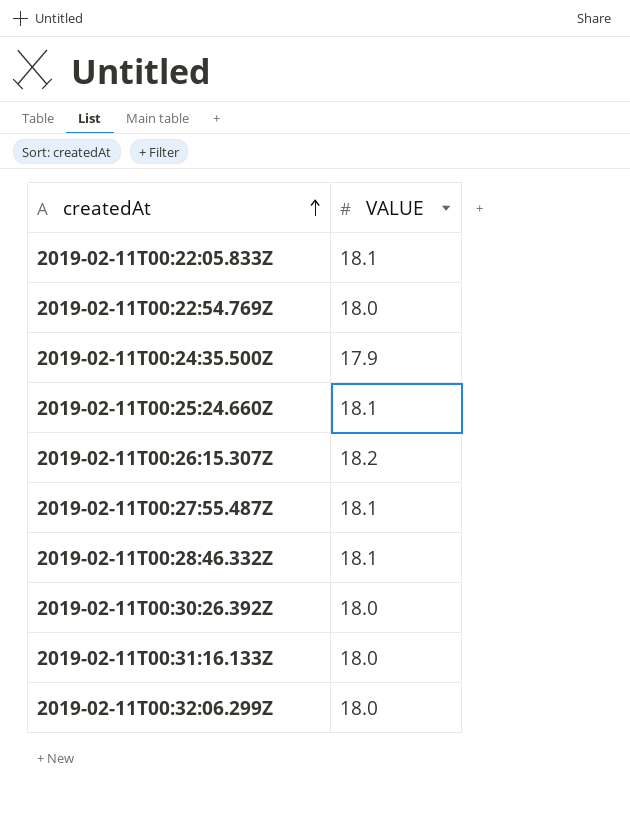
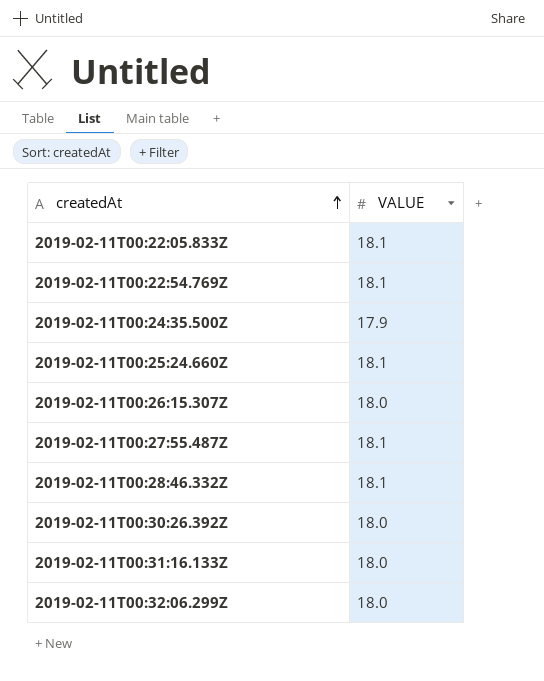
2019-02-11T00:22:54.769Z | VALUE: 18.0 -> 18.1
2019-02-11T00:26:15.307Z | VALUE: 18.2 -> 18.0

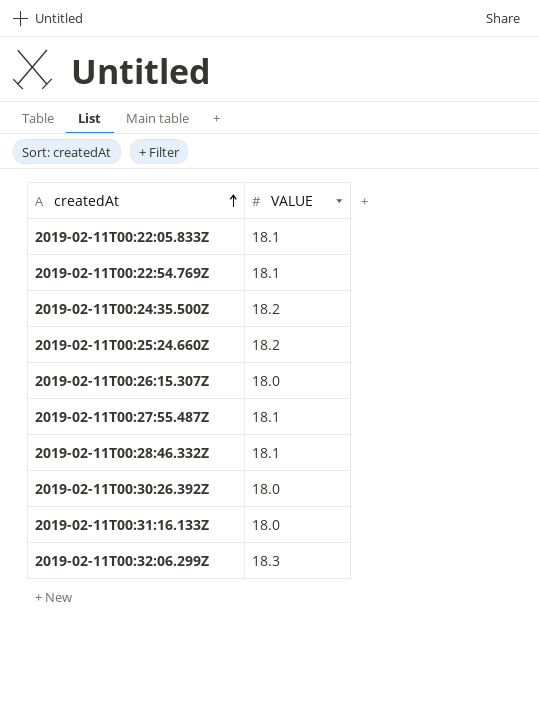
2019-02-11T00:24:35.500Z | VALUE: 17.9 -> 18.2
2019-02-11T00:25:24.660Z | VALUE: 18.1 -> 18.2
2019-02-11T00:32:06.299Z | VALUE: 18.0 -> 18.3

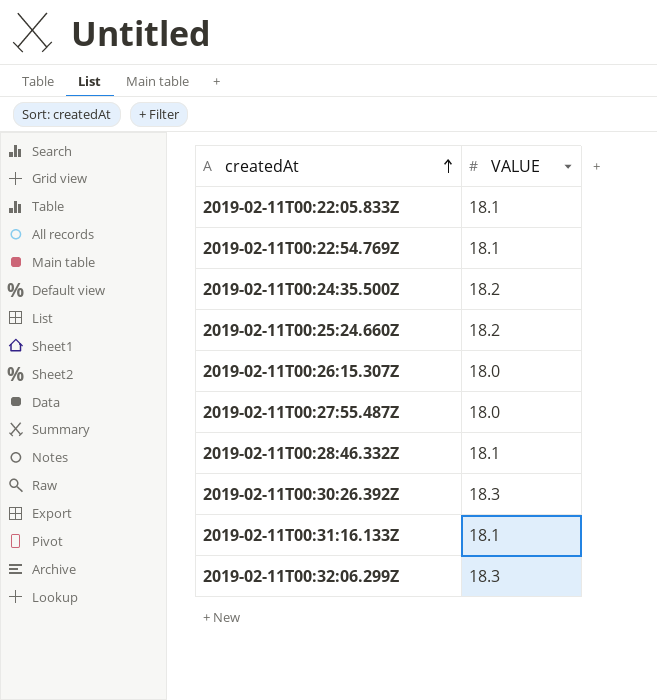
2019-02-11T00:27:55.487Z | VALUE: 18.1 -> 18.0
2019-02-11T00:30:26.392Z | VALUE: 18.0 -> 18.3
2019-02-11T00:31:16.133Z | VALUE: 18.0 -> 18.1

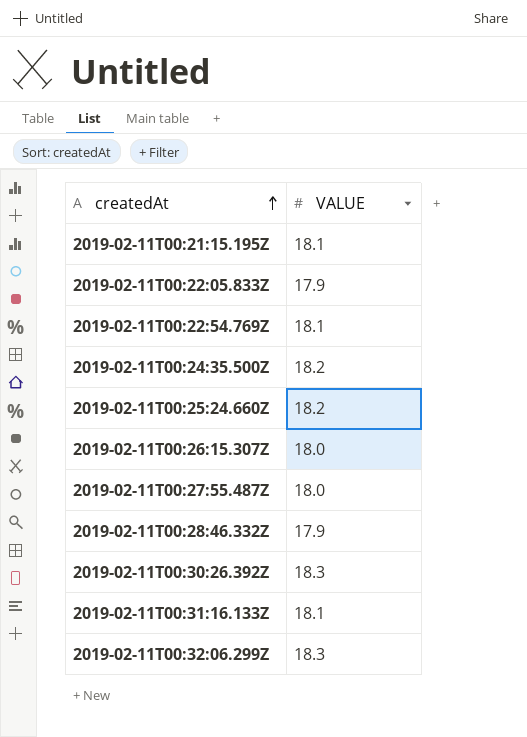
row 2019-02-11T00:21:15.195Z: none -> 18.1
2019-02-11T00:22:05.833Z | VALUE: 18.1 -> 17.9
2019-02-11T00:28:46.332Z | VALUE: 18.1 -> 17.9

